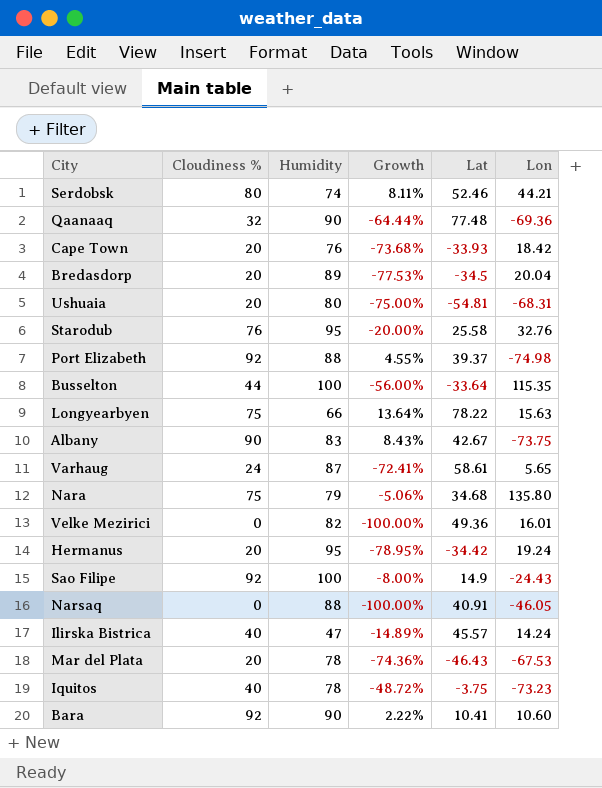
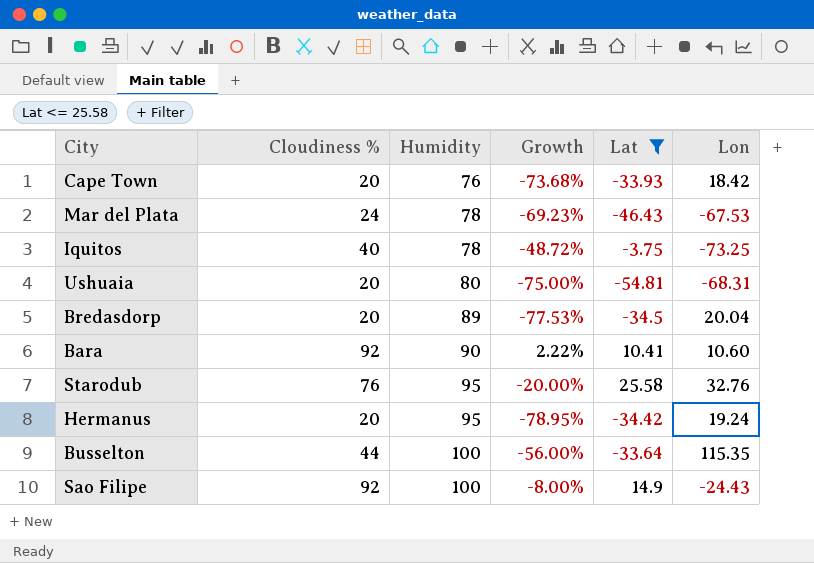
filter: none -> Lat <= 25.58
row order: none -> Humidity ascending
Mar del Plata | Cloudiness %: 20 -> 24
Mar del Plata | Growth: -74.36% -> -69.23%
Iquitos | Lon: -73.23 -> -73.25

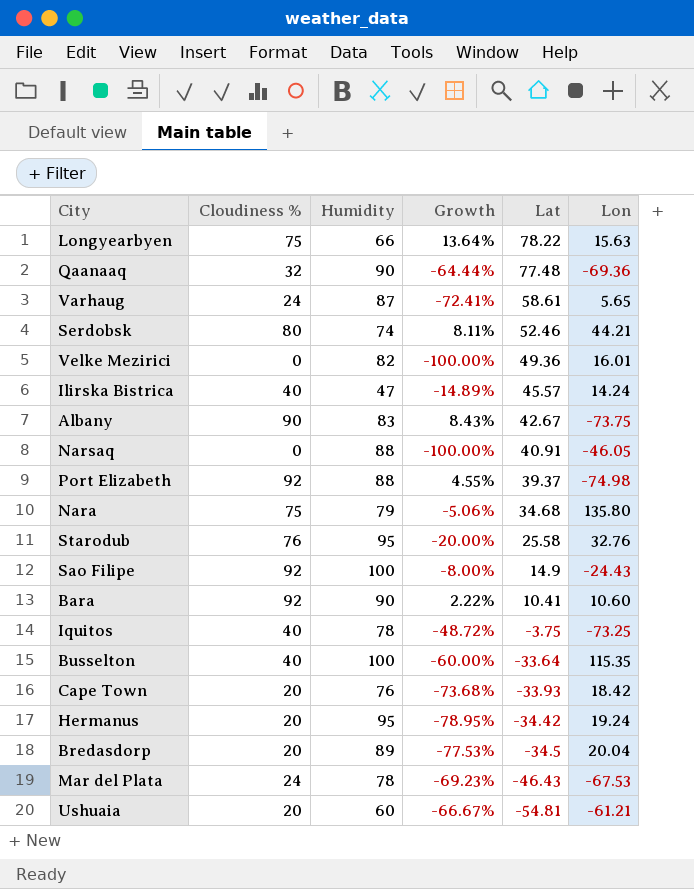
filter: Lat <= 25.58 -> none
row order: Humidity ascending -> Lat descending
Busselton | Cloudiness %: 44 -> 40
Busselton | Growth: -56.00% -> -60.00%
Ushuaia | Humidity: 80 -> 60
Ushuaia | Growth: -75.00% -> -66.67%
Ushuaia | Lon: -68.31 -> -61.21

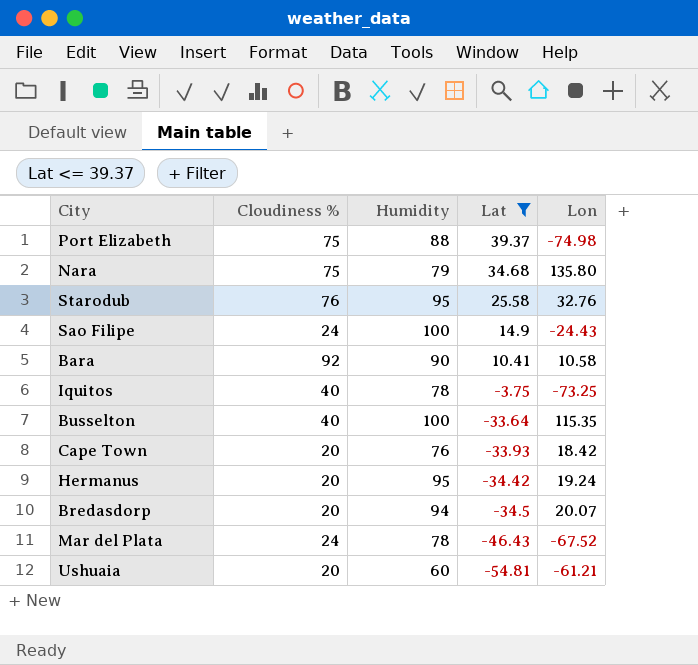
filter: none -> Lat <= 39.37
column Growth | formula: ([Cloudiness %] - [Humidity]) / [Humidity] -> none
Port Elizabeth | Cloudiness %: 92 -> 75
Sao Filipe | Cloudiness %: 92 -> 24
Bara | Lon: 10.60 -> 10.58
Bredasdorp | Humidity: 89 -> 94
Bredasdorp | Lon: 20.04 -> 20.07
Mar del Plata | Lon: -67.53 -> -67.52

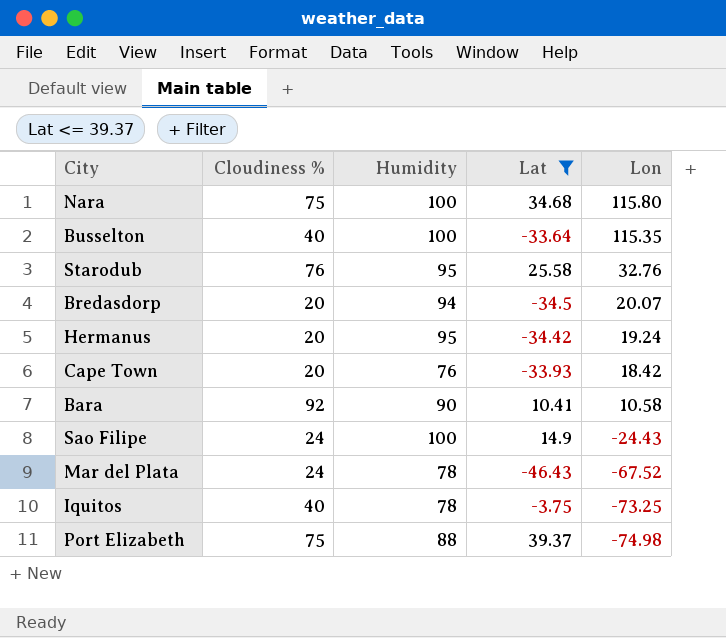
row order: Lat descending -> Lon descending
row Ushuaia: 20 | 60 | -54.81 | -61.21 -> none
Nara | Humidity: 79 -> 100
Nara | Lon: 135.80 -> 115.80

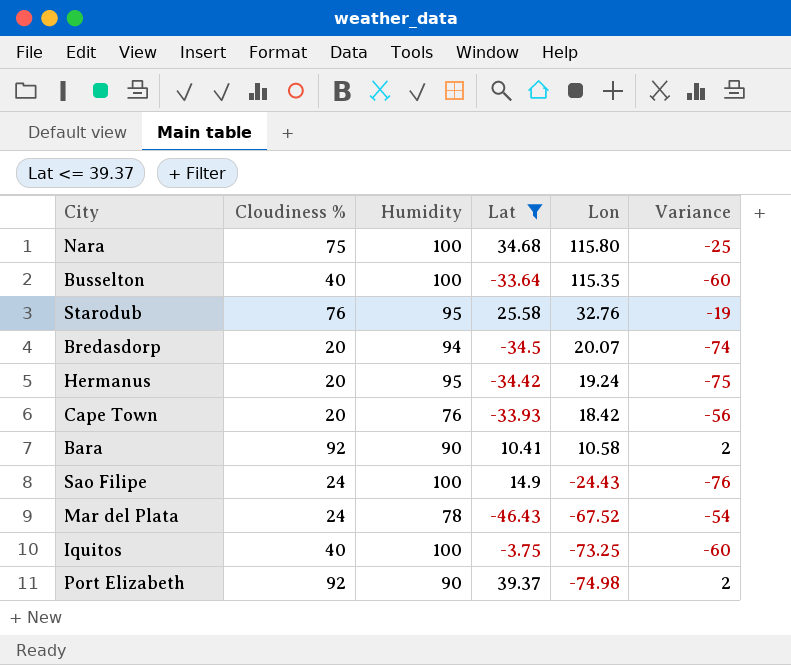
column Variance | formula: none -> [Cloudiness %] - [Humidity]
Iquitos | Humidity: 78 -> 100
Port Elizabeth | Cloudiness %: 75 -> 92
Port Elizabeth | Humidity: 88 -> 90

